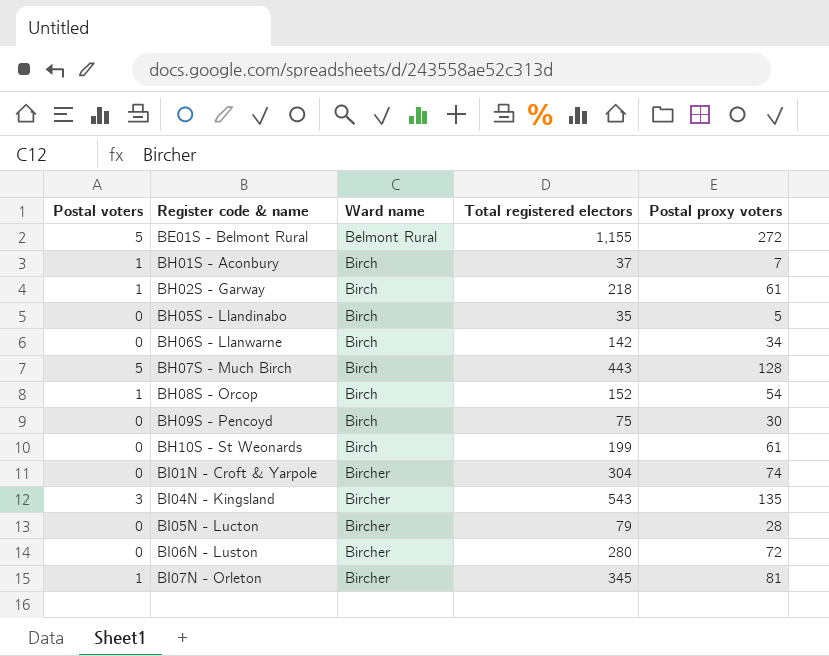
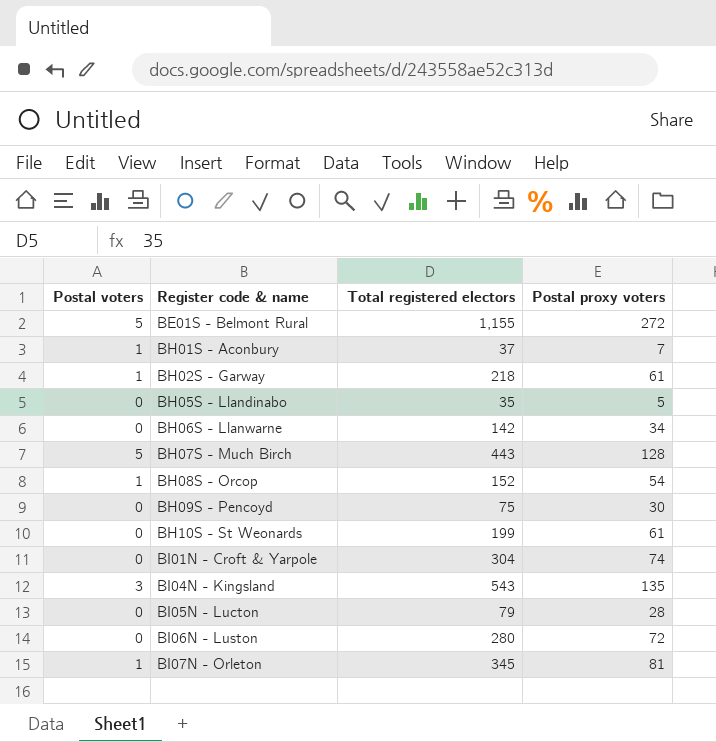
column Ward name | position: 3 -> none

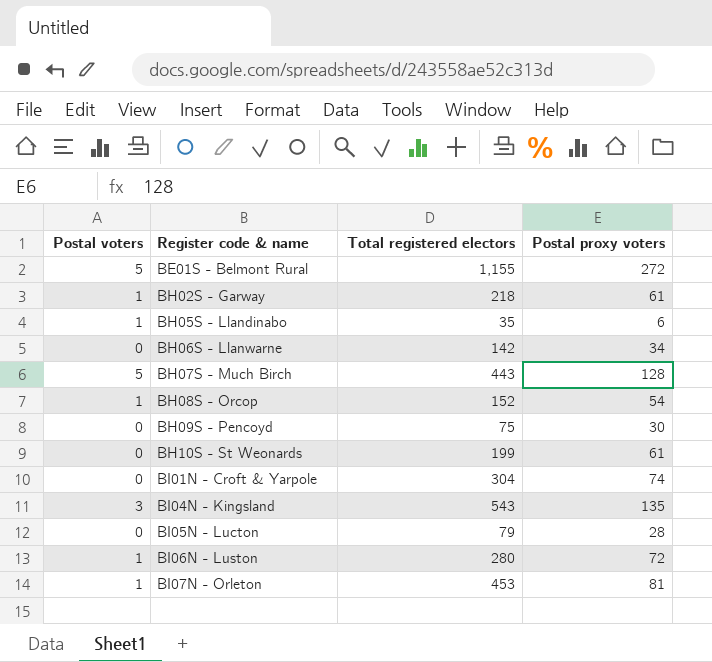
row BH01S - Aconbury: 1 | 37 | 7 -> none
BH05S - Llandinabo | Postal voters: 0 -> 1
BH05S - Llandinabo | Postal proxy voters: 5 -> 6
BI06N - Luston | Postal voters: 0 -> 1
BI07N - Orleton | Total registered electors: 345 -> 453

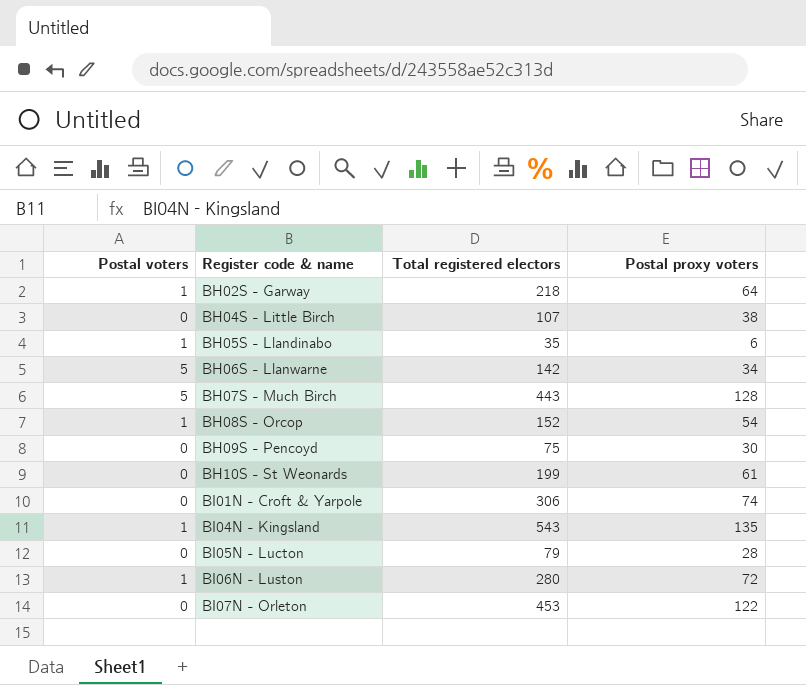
row BE01S - Belmont Rural: 5 | 1,155 | 272 -> none
BH02S - Garway | Postal proxy voters: 61 -> 64
row BH04S - Little Birch: none -> 0 | 107 | 38
BH06S - Llanwarne | Postal voters: 0 -> 5
BI01N - Croft & Yarpole | Total registered electors: 304 -> 306
BI04N - Kingsland | Postal voters: 3 -> 1
BI07N - Orleton | Postal voters: 1 -> 0
BI07N - Orleton | Postal proxy voters: 81 -> 122

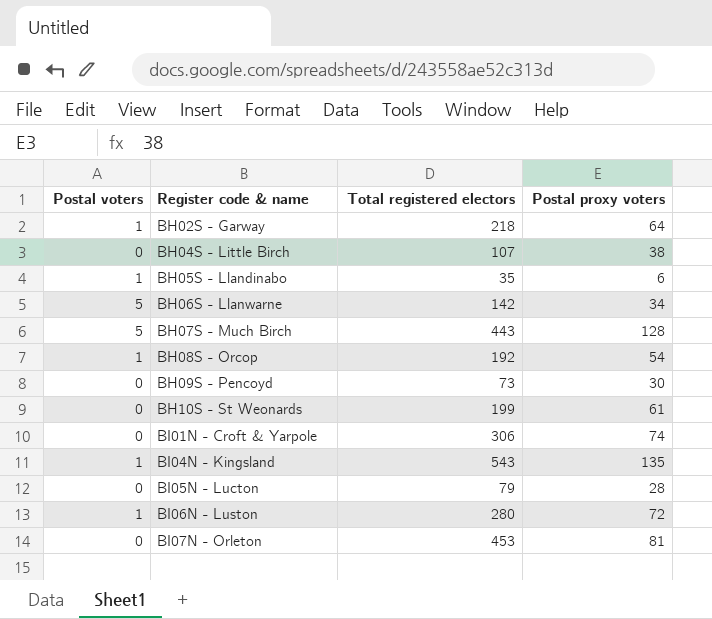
BH08S - Orcop | Total registered electors: 152 -> 192
BH09S - Pencoyd | Total registered electors: 75 -> 73
BI07N - Orleton | Postal proxy voters: 122 -> 81

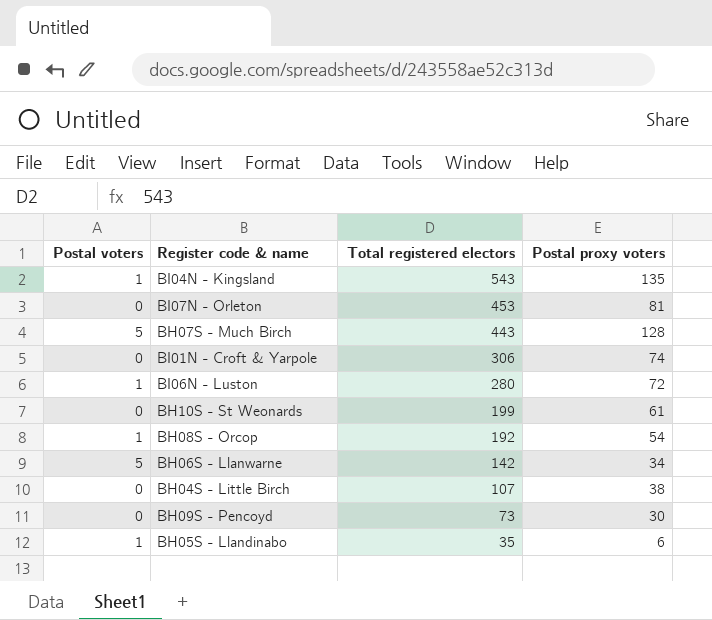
row order: Register code & name ascending -> Total registered electors descending
row BH02S - Garway: 1 | 218 | 64 -> none
row BI05N - Lucton: 0 | 79 | 28 -> none

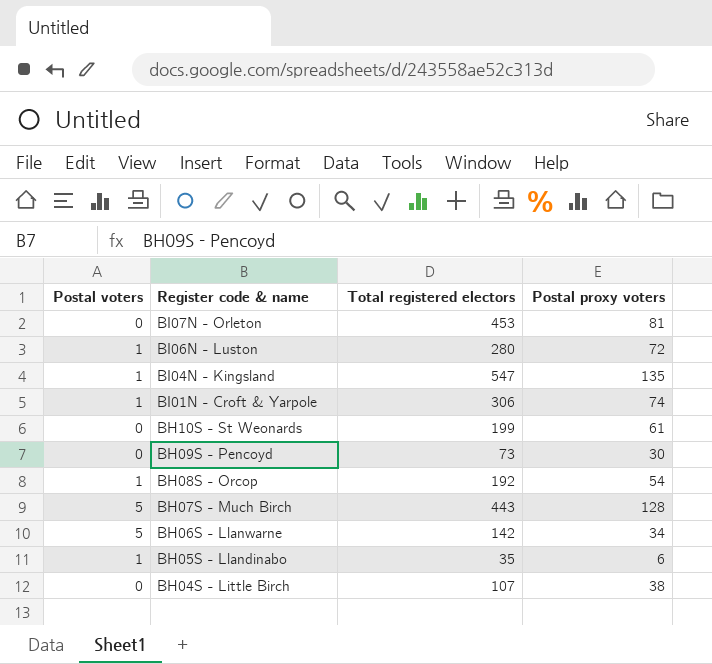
row order: Total registered electors descending -> Register code & name descending
BI04N - Kingsland | Total registered electors: 543 -> 547
BI01N - Croft & Yarpole | Postal voters: 0 -> 1

